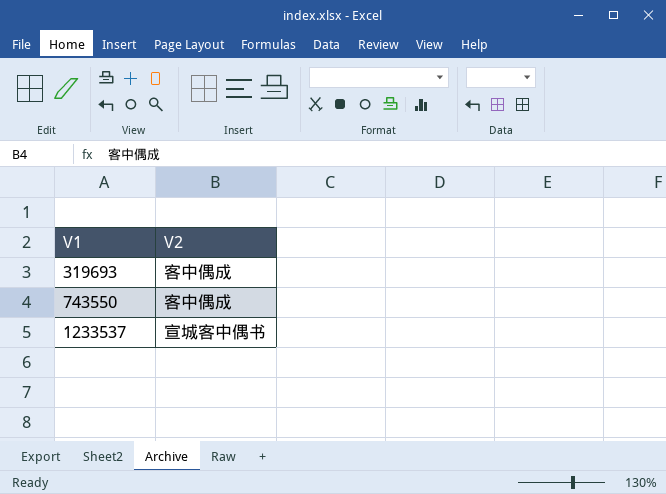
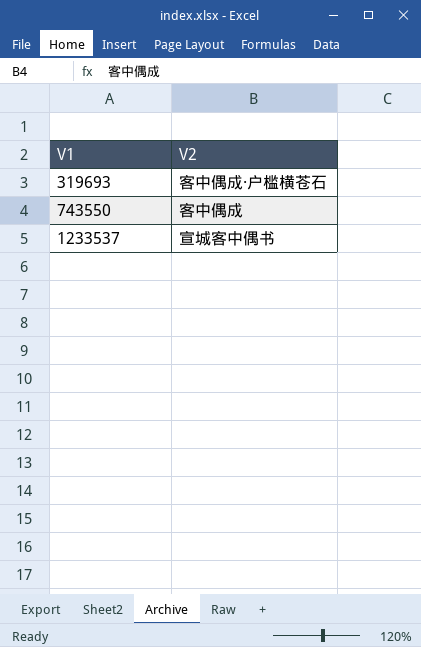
319693 | V2: 客中偶成 -> 客中偶成·户槛横苍石

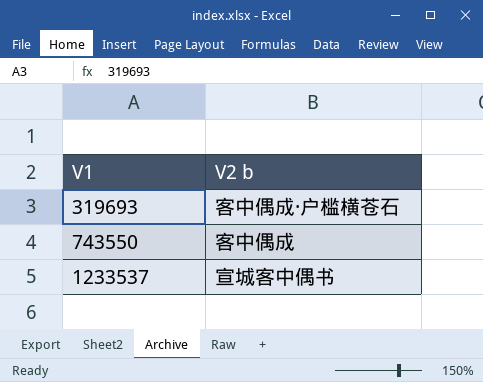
column name: V2 -> V2 b

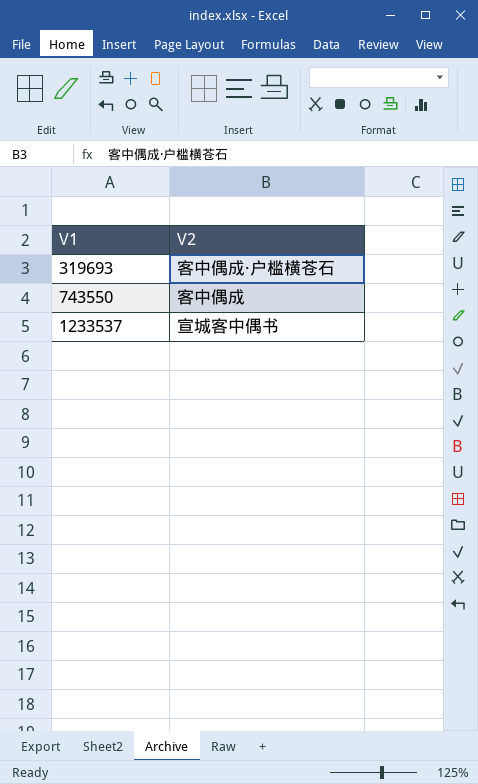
column name: V2 b -> V2

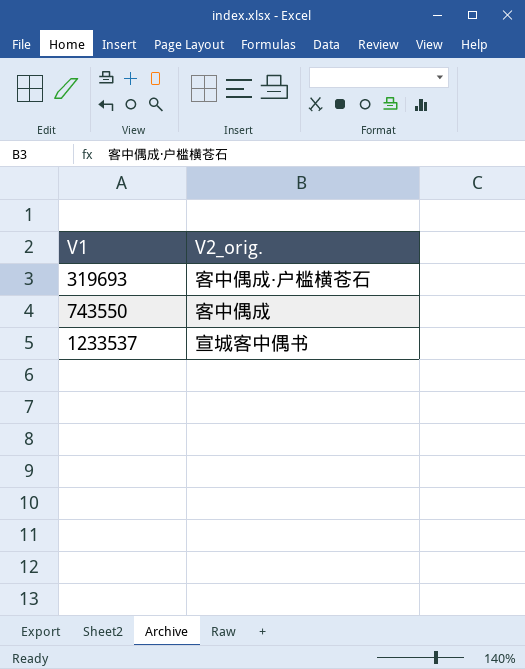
column name: V2 -> V2_orig.

